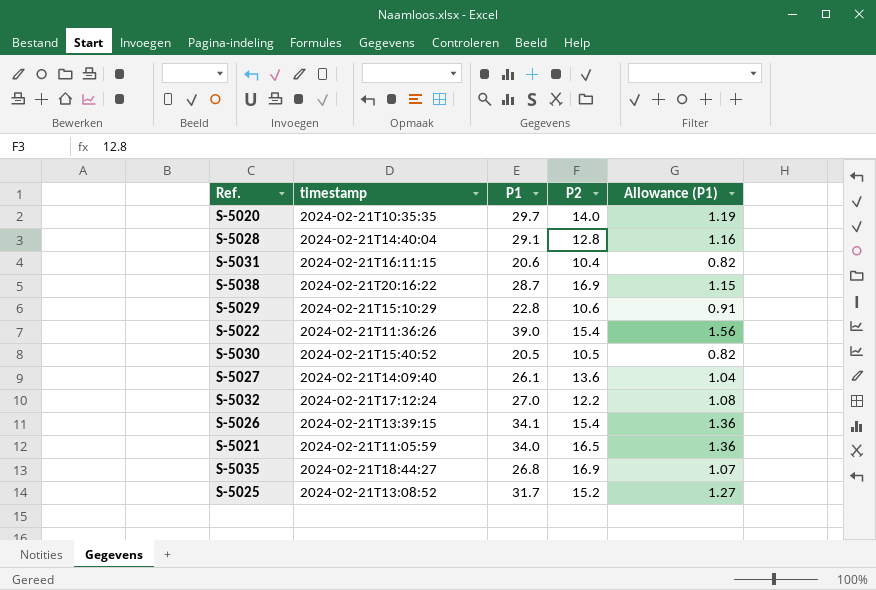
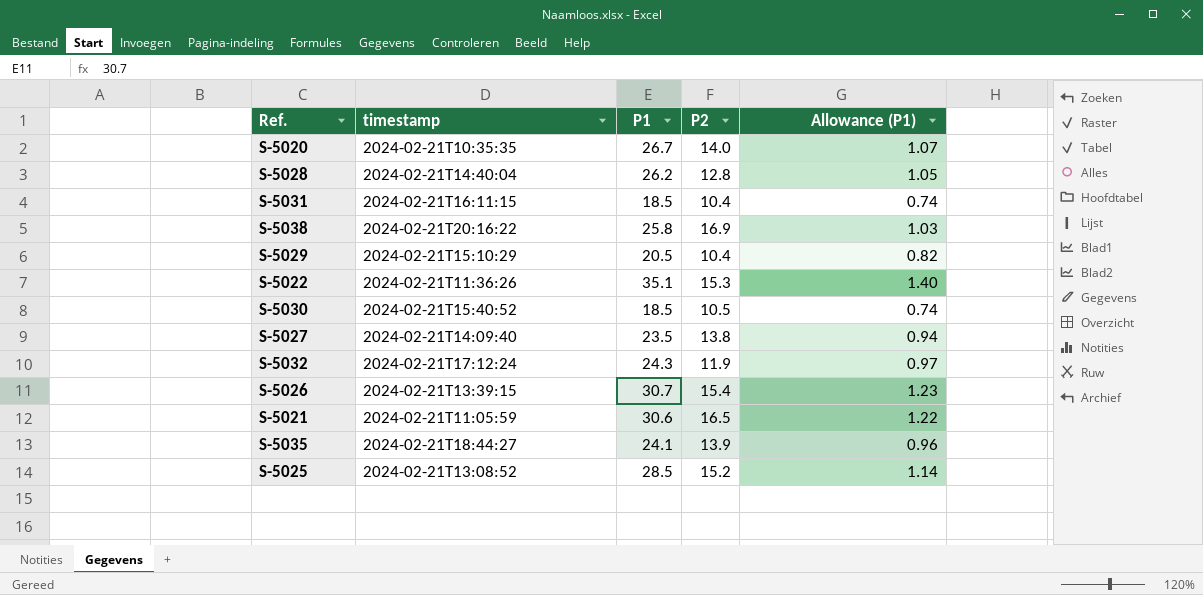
S-5020 | P1: 29.7 -> 26.7
S-5020 | Allowance (P1): 1.19 -> 1.07
S-5028 | P1: 29.1 -> 26.2
S-5028 | Allowance (P1): 1.16 -> 1.05
S-5031 | P1: 20.6 -> 18.5
S-5031 | Allowance (P1): 0.82 -> 0.74
S-5038 | P1: 28.7 -> 25.8
S-5038 | Allowance (P1): 1.15 -> 1.03
S-5029 | P1: 22.8 -> 20.5
S-5029 | P2: 10.6 -> 10.4
S-5029 | Allowance (P1): 0.91 -> 0.82
S-5022 | P1: 39.0 -> 35.1
S-5022 | P2: 15.4 -> 15.3
S-5022 | Allowance (P1): 1.56 -> 1.40
S-5030 | P1: 20.5 -> 18.5
S-5030 | Allowance (P1): 0.82 -> 0.74
S-5027 | P1: 26.1 -> 23.5
S-5027 | P2: 13.6 -> 13.8
S-5027 | Allowance (P1): 1.04 -> 0.94
S-5032 | P1: 27.0 -> 24.3
S-5032 | P2: 12.2 -> 11.9
S-5032 | Allowance (P1): 1.08 -> 0.97
S-5026 | P1: 34.1 -> 30.7
S-5026 | Allowance (P1): 1.36 -> 1.23
S-5021 | P1: 34.0 -> 30.6
S-5021 | Allowance (P1): 1.36 -> 1.22
S-5035 | P1: 26.8 -> 24.1
S-5035 | P2: 16.9 -> 13.9
S-5035 | Allowance (P1): 1.07 -> 0.96
S-5025 | P1: 31.7 -> 28.5
S-5025 | Allowance (P1): 1.27 -> 1.14

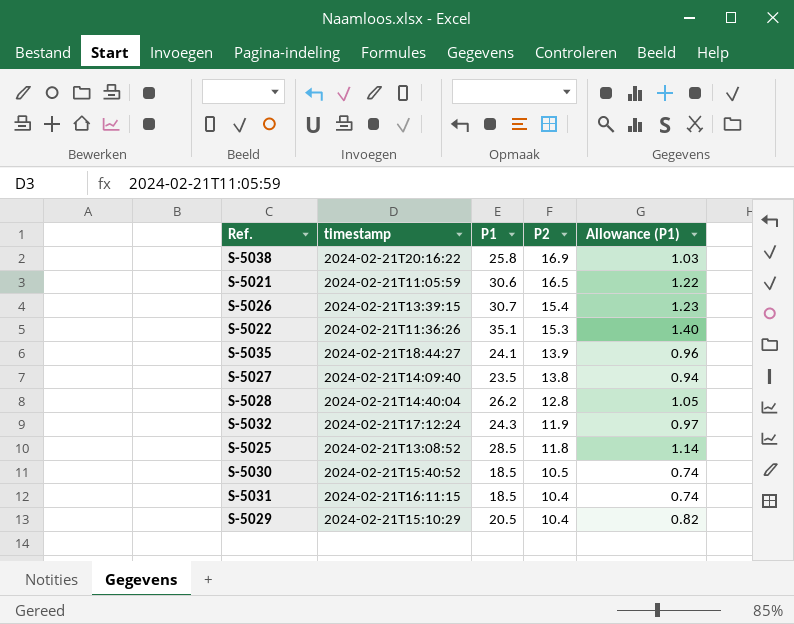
row order: none -> P2 descending
row S-5020: 2024-02-21T10:35:35 | 26.7 | 14.0 | 1.07 -> none
S-5025 | P2: 15.2 -> 11.8

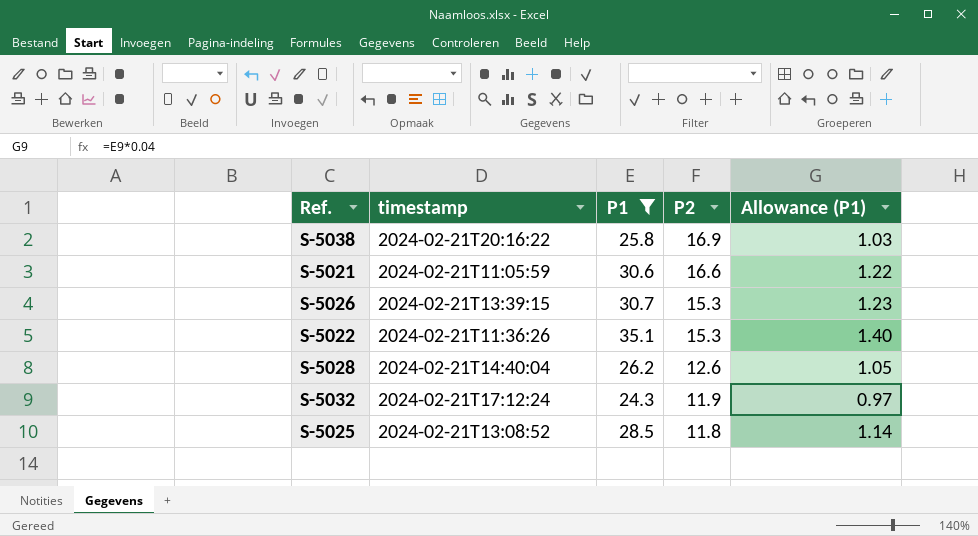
filter: none -> P1 >= 24.3
S-5021 | P2: 16.5 -> 16.6
S-5026 | P2: 15.4 -> 15.3
S-5028 | P2: 12.8 -> 12.6

